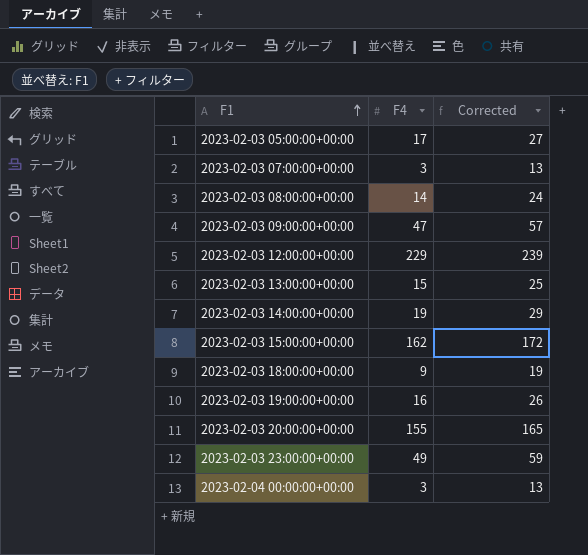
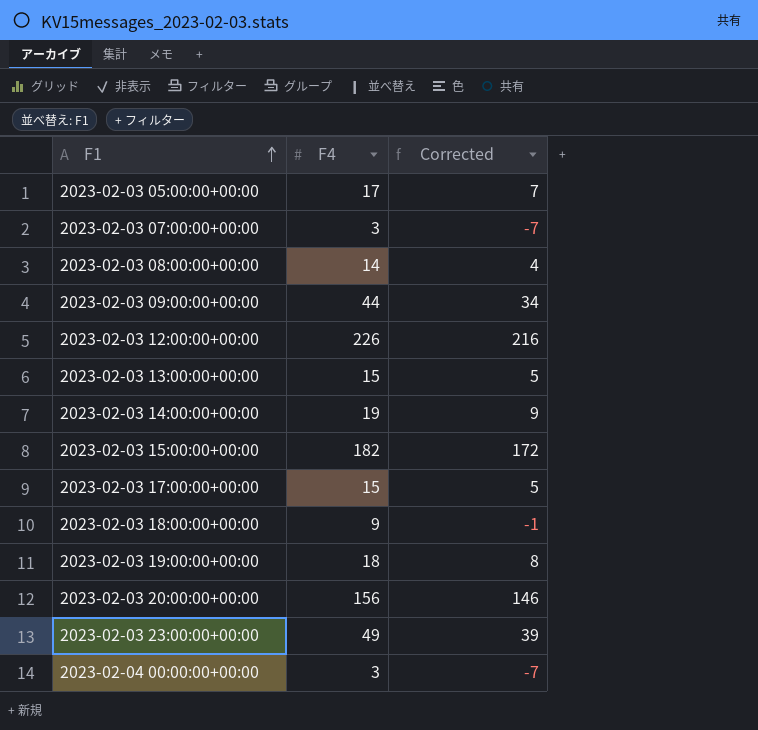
column Corrected | formula: [F4] + 10 -> [F4] - 10
2023-02-03 09:00:00+00:00 | F4: 47 -> 44
2023-02-03 12:00:00+00:00 | F4: 229 -> 226
2023-02-03 15:00:00+00:00 | F4: 162 -> 182
row 2023-02-03 17:00:00+00:00: none -> 15 | 5
2023-02-03 19:00:00+00:00 | F4: 16 -> 18
2023-02-03 20:00:00+00:00 | F4: 155 -> 156

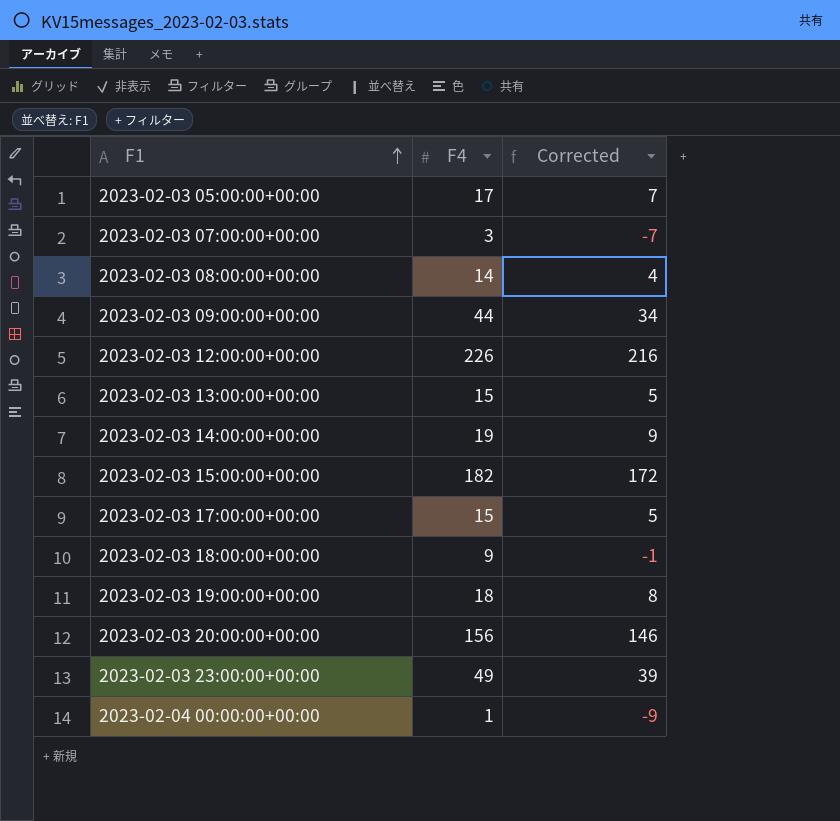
2023-02-04 00:00:00+00:00 | F4: 3 -> 1
2023-02-04 00:00:00+00:00 | Corrected: -7 -> -9

